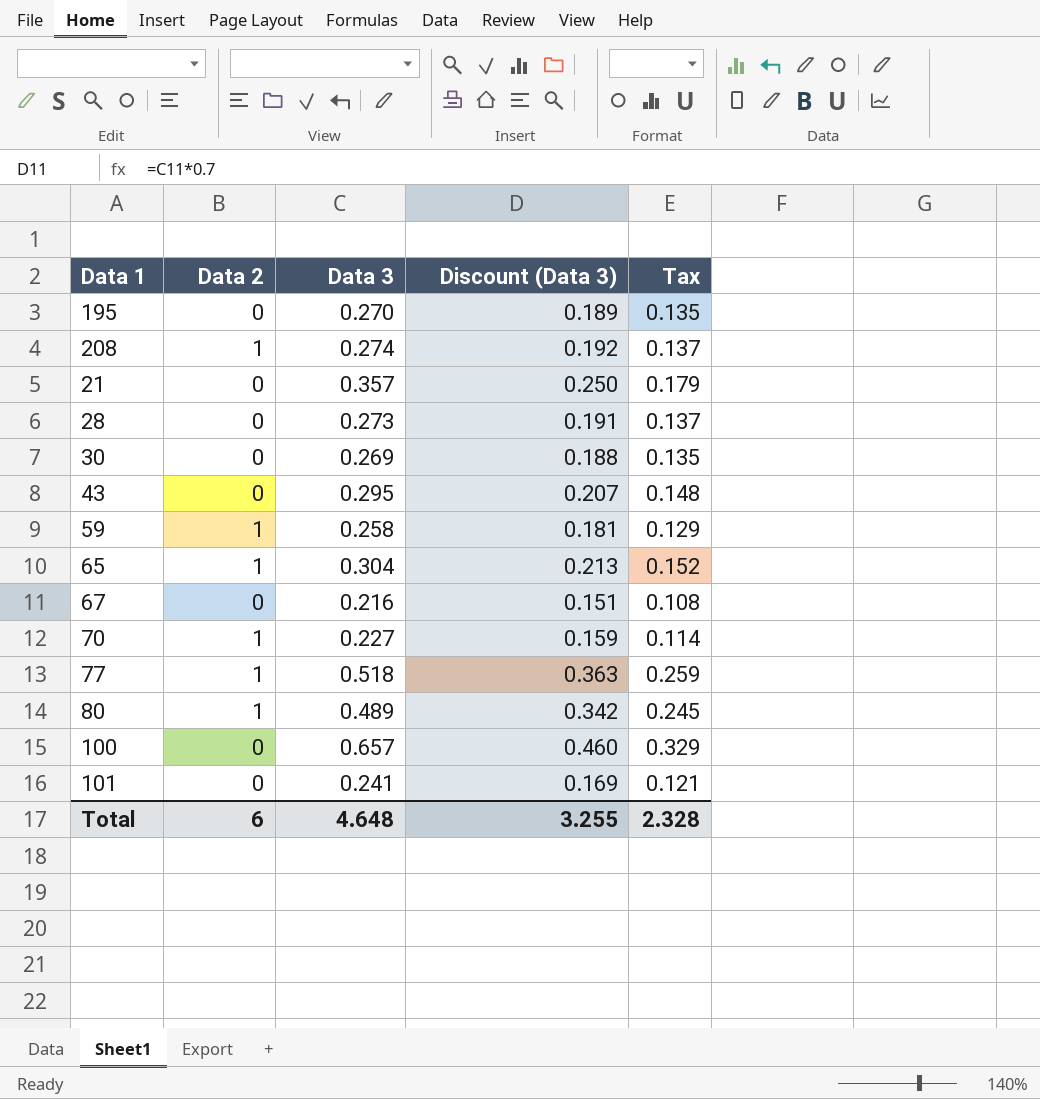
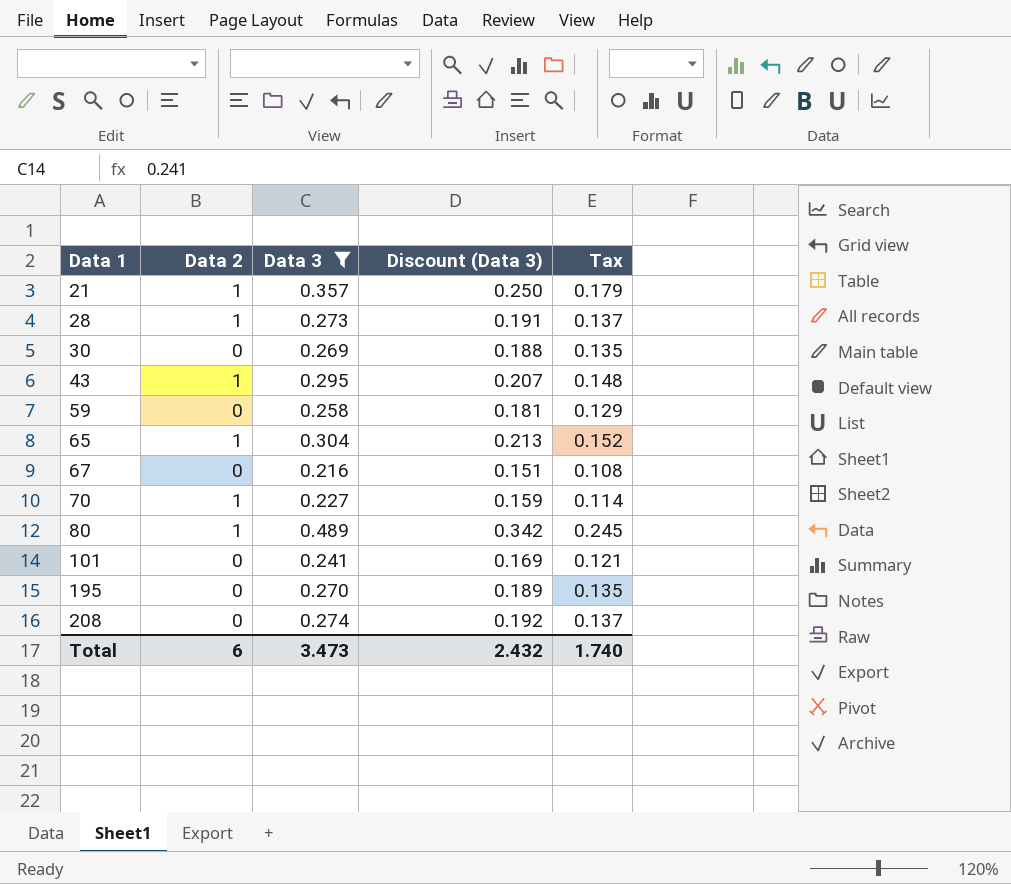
filter: none -> Data 3 <= 0.489
row order: none -> Data 1 ascending
21 | Data 2: 0 -> 1
28 | Data 2: 0 -> 1
43 | Data 2: 0 -> 1
59 | Data 2: 1 -> 0
208 | Data 2: 1 -> 0
Total | Data 3: 4.648 -> 3.473
Total | Discount (Data 3): 3.255 -> 2.432
Total | Tax: 2.328 -> 1.740

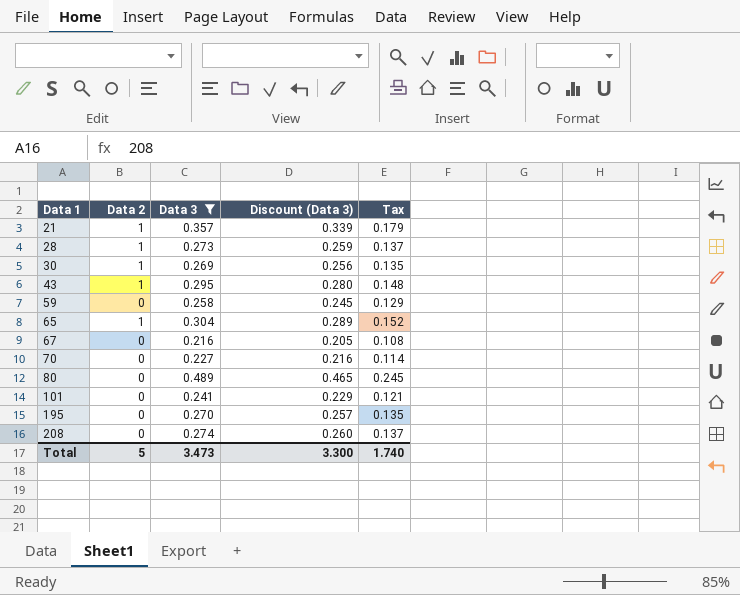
column Discount (Data 3) | formula: [Data 3] * 0.7 -> [Data 3] * 0.95
30 | Data 2: 0 -> 1
70 | Data 2: 1 -> 0
80 | Data 2: 1 -> 0
Total | Data 2: 6 -> 5
Total | Discount (Data 3): 2.432 -> 3.300

